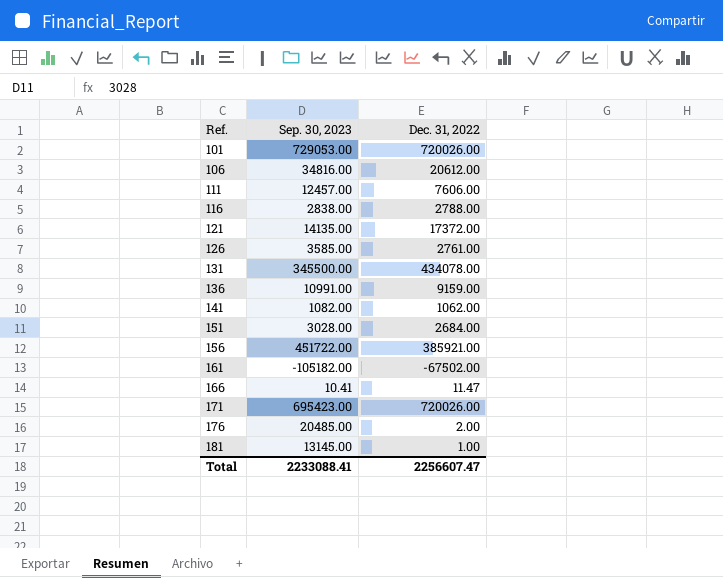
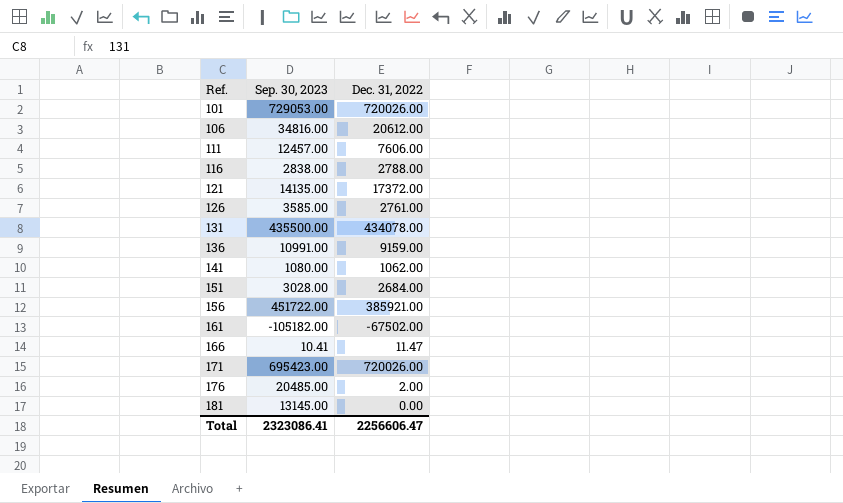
131 | Sep. 30, 2023: 345500.00 -> 435500.00
141 | Sep. 30, 2023: 1082.00 -> 1080.00
181 | Dec. 31, 2022: 1.00 -> 0.00
Total | Sep. 30, 2023: 2233088.41 -> 2323086.41
Total | Dec. 31, 2022: 2256607.47 -> 2256606.47

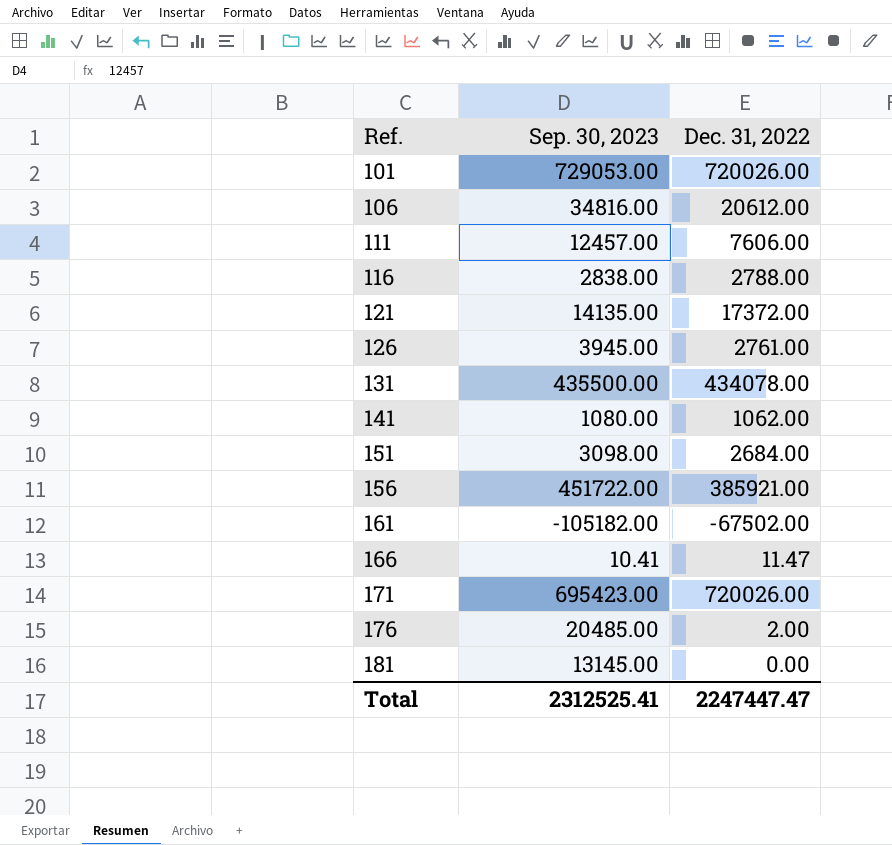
row 136: 10991.00 | 9159.00 -> none
126 | Sep. 30, 2023: 3585.00 -> 3945.00
151 | Sep. 30, 2023: 3028.00 -> 3098.00
Total | Sep. 30, 2023: 2323086.41 -> 2312525.41
Total | Dec. 31, 2022: 2256606.47 -> 2247447.47

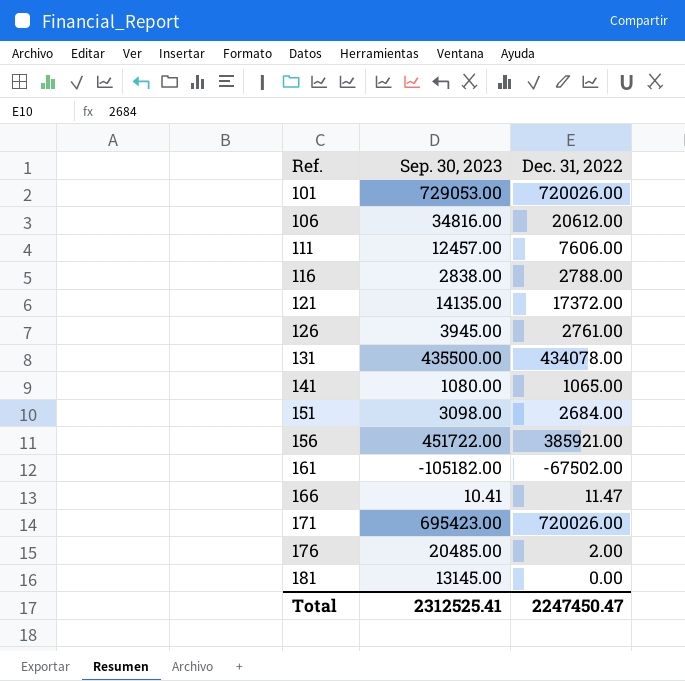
141 | Dec. 31, 2022: 1062.00 -> 1065.00
Total | Dec. 31, 2022: 2247447.47 -> 2247450.47

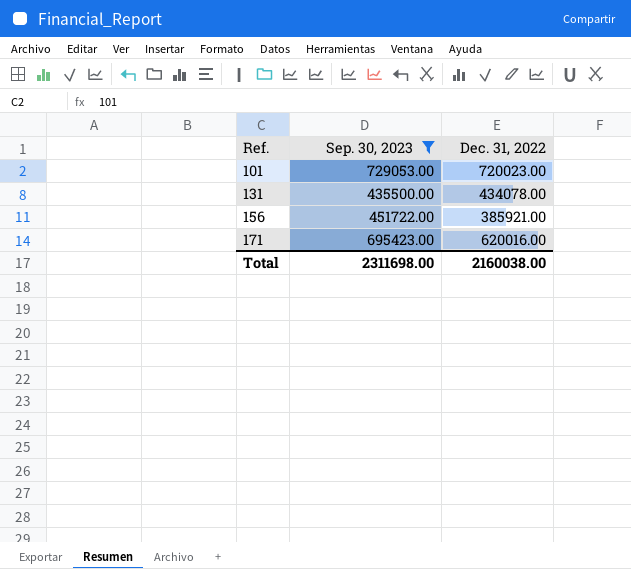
filter: none -> Sep. 30, 2023 >= 435500.00
101 | Dec. 31, 2022: 720026.00 -> 720023.00
171 | Dec. 31, 2022: 720026.00 -> 620016.00
Total | Sep. 30, 2023: 2312525.41 -> 2311698.00
Total | Dec. 31, 2022: 2247450.47 -> 2160038.00

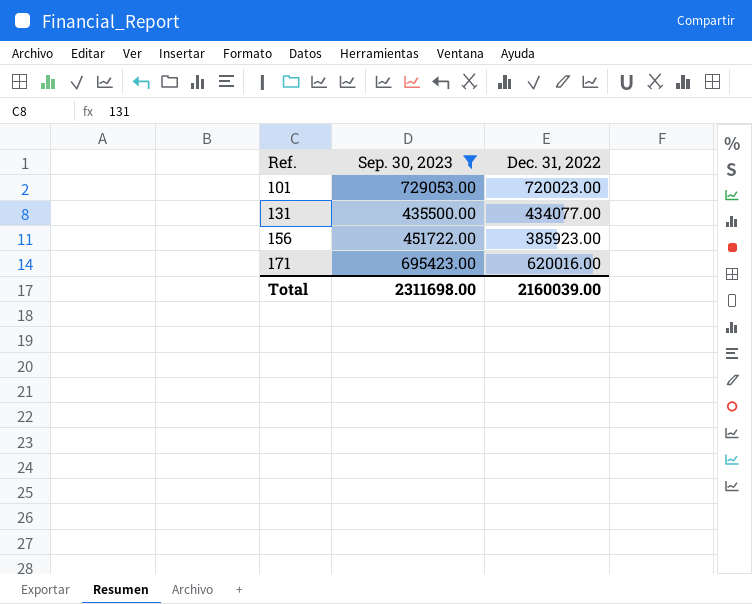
131 | Dec. 31, 2022: 434078.00 -> 434077.00
156 | Dec. 31, 2022: 385921.00 -> 385923.00
Total | Dec. 31, 2022: 2160038.00 -> 2160039.00

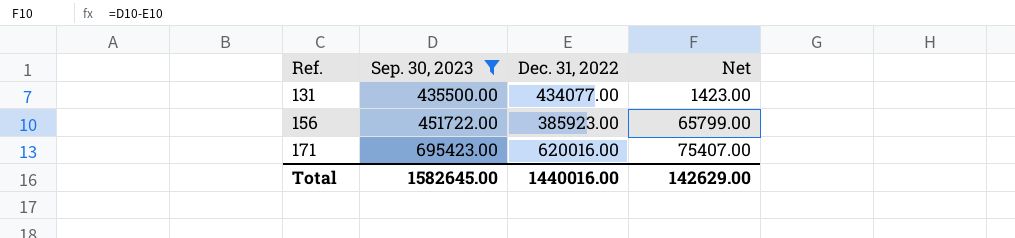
column Net | formula: none -> [Sep. 30, 2023] - [Dec. 31, 2022]
row 101: 729053.00 | 720023.00 -> none
Total | Sep. 30, 2023: 2311698.00 -> 1582645.00
Total | Dec. 31, 2022: 2160039.00 -> 1440016.00

